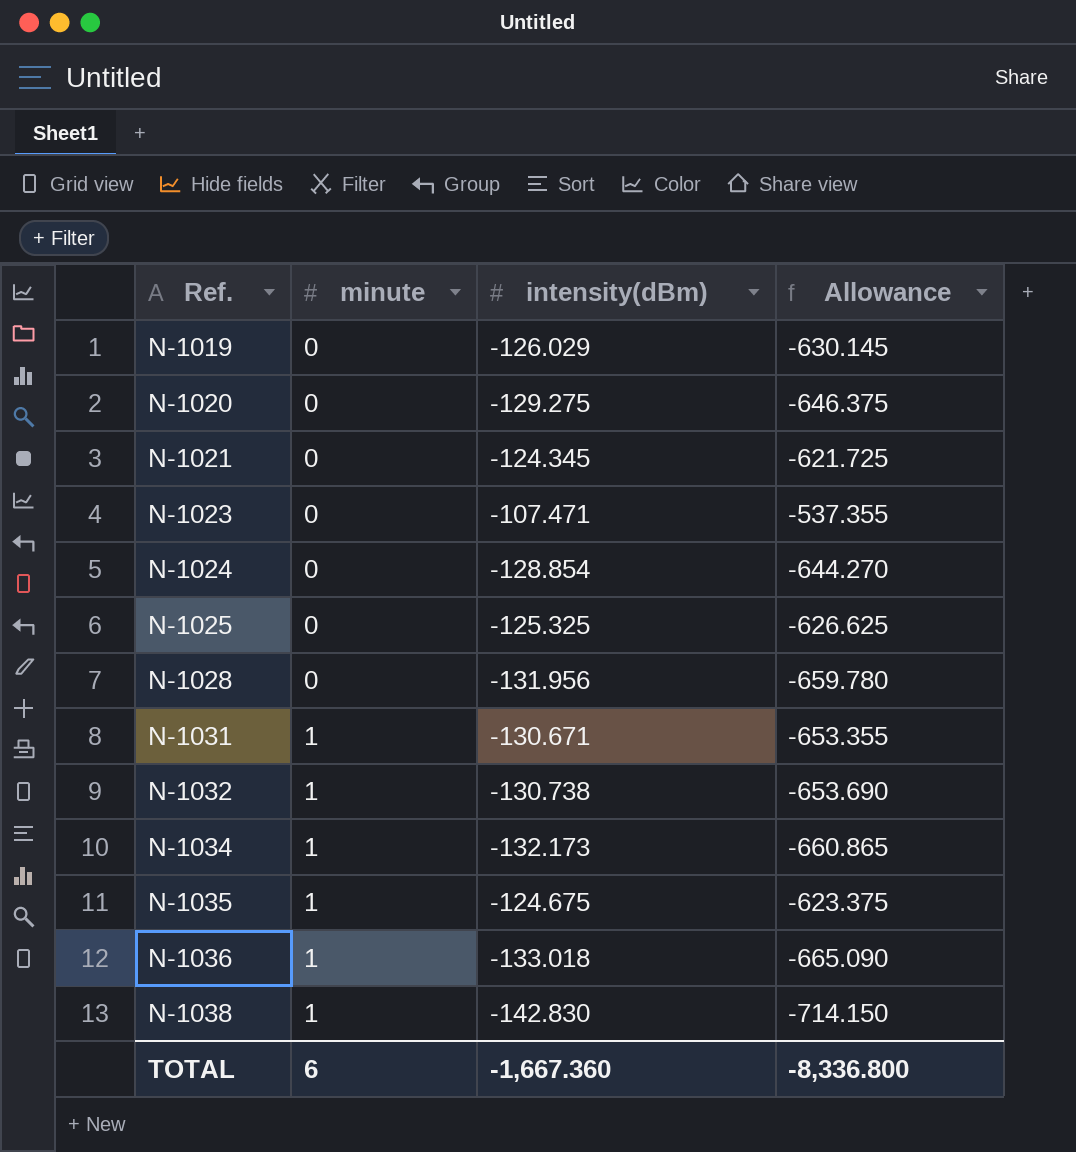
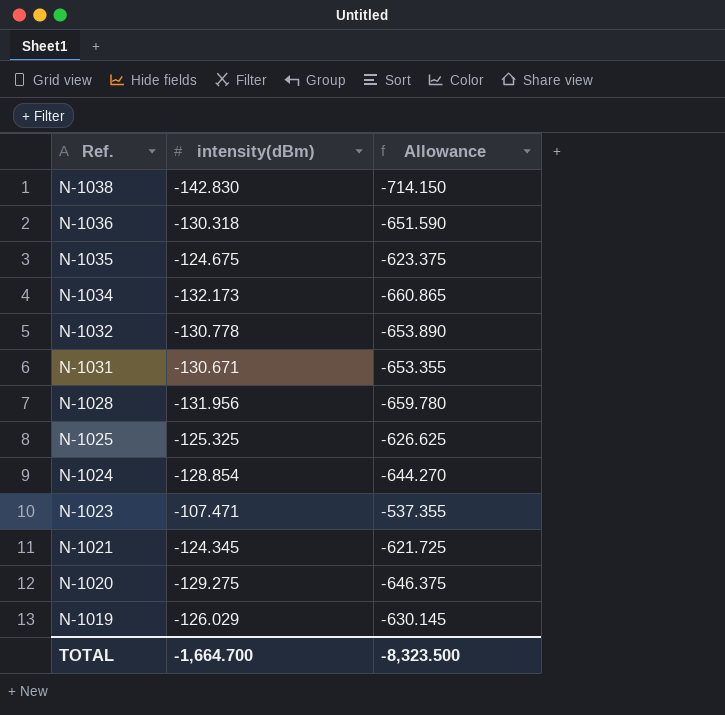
row order: Ref. ascending -> Ref. descending
column minute | position: 2 -> none
N-1036 | intensity(dBm): -133.018 -> -130.318
N-1036 | Allowance: -665.090 -> -651.590
N-1032 | intensity(dBm): -130.738 -> -130.778
N-1032 | Allowance: -653.690 -> -653.890
TOTAL | intensity(dBm): -1,667.360 -> -1,664.700
TOTAL | Allowance: -8,336.800 -> -8,323.500

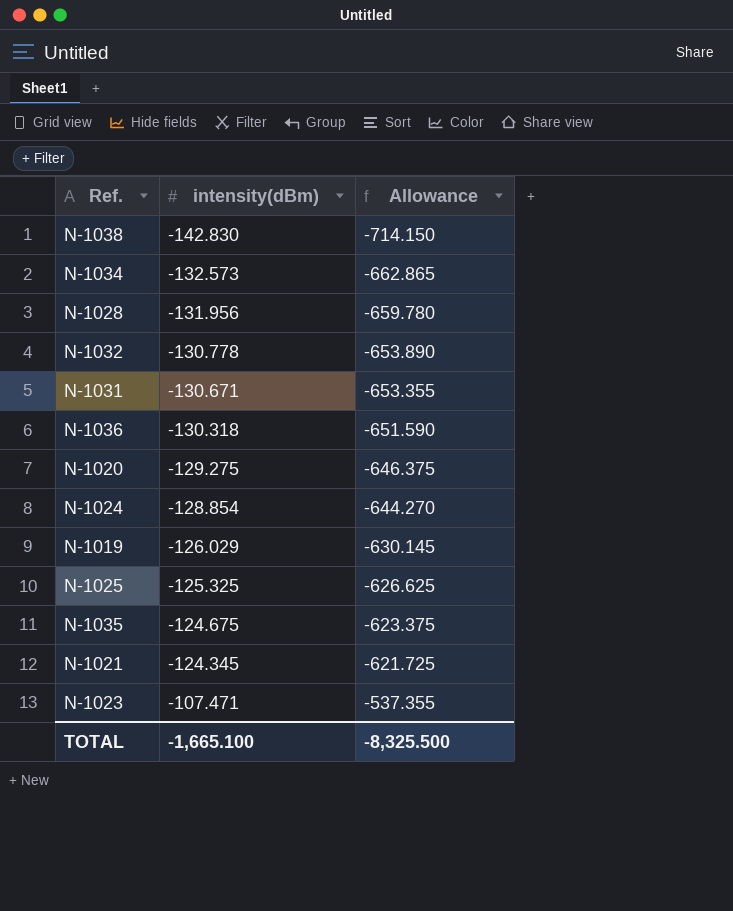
row order: Ref. descending -> intensity(dBm) ascending
N-1034 | intensity(dBm): -132.173 -> -132.573
N-1034 | Allowance: -660.865 -> -662.865
TOTAL | intensity(dBm): -1,664.700 -> -1,665.100
TOTAL | Allowance: -8,323.500 -> -8,325.500

